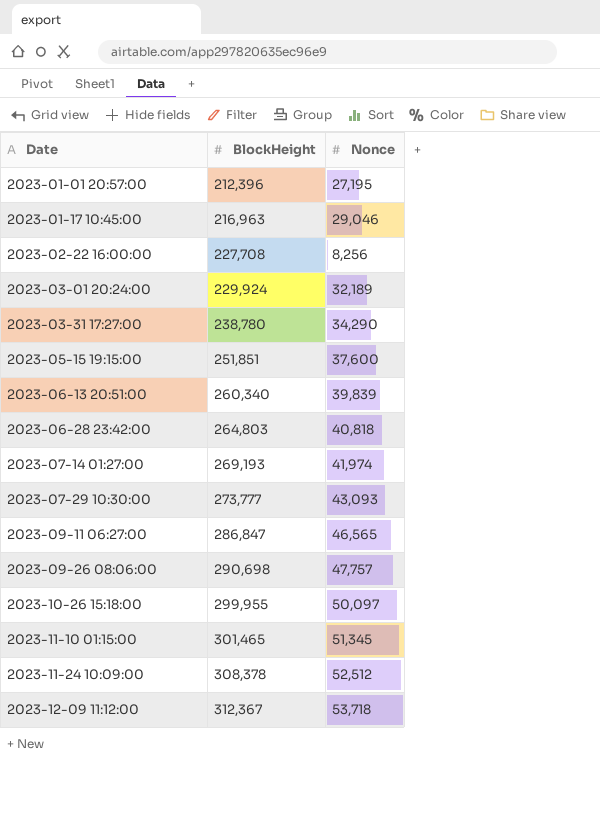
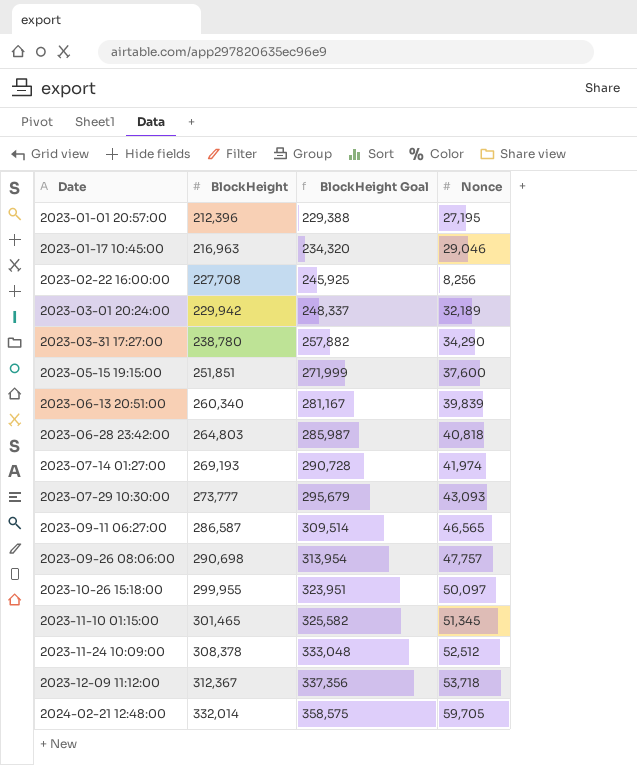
column BlockHeight Goal | formula: none -> [BlockHeight] * 1.08
2023-03-01 20:24:00 | BlockHeight: 229,924 -> 229,942
2023-09-11 06:27:00 | BlockHeight: 286,847 -> 286,587
row 2024-02-21 12:48:00: none -> 332,014 | 358,575 | 59,705

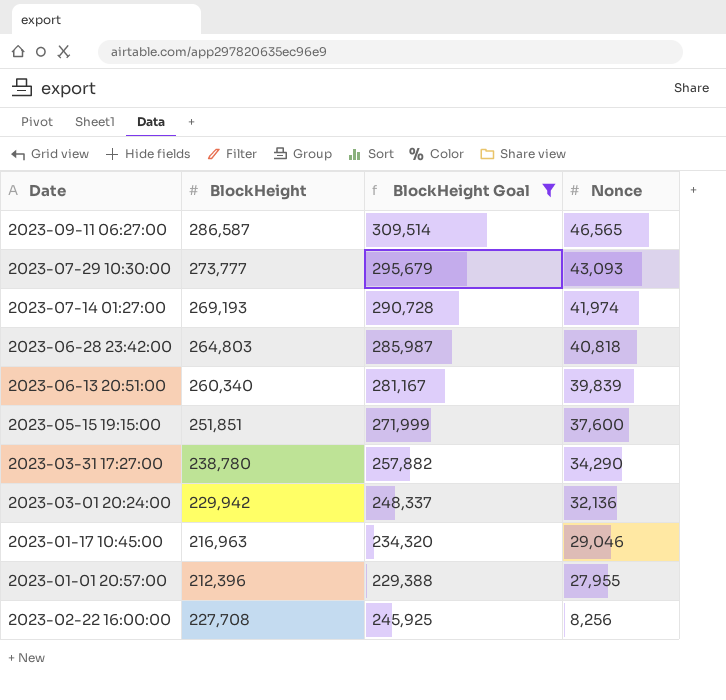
filter: none -> BlockHeight Goal <= 309,514
row order: Date ascending -> Nonce descending
2023-03-01 20:24:00 | Nonce: 32,189 -> 32,136
2023-01-01 20:57:00 | Nonce: 27,195 -> 27,955

